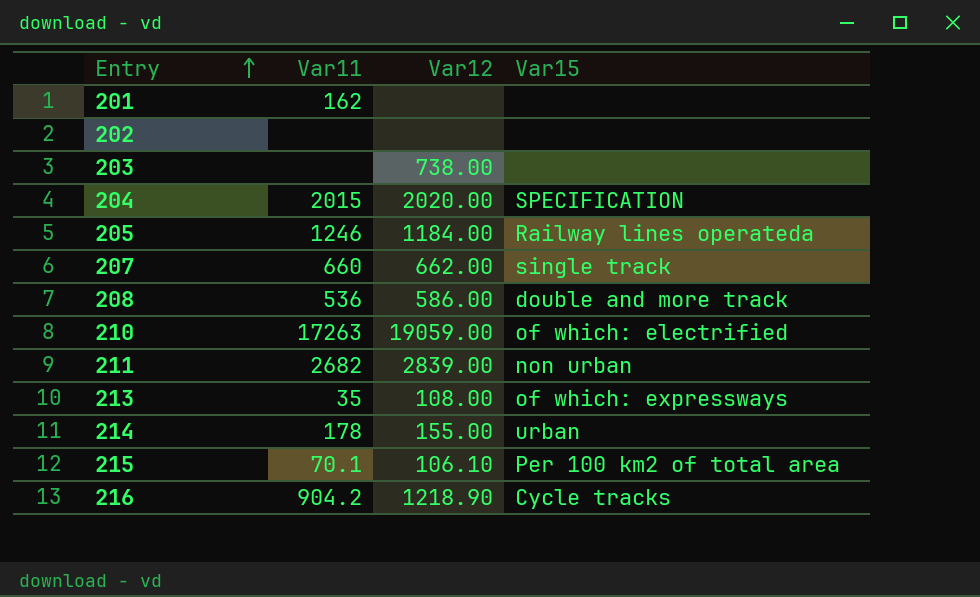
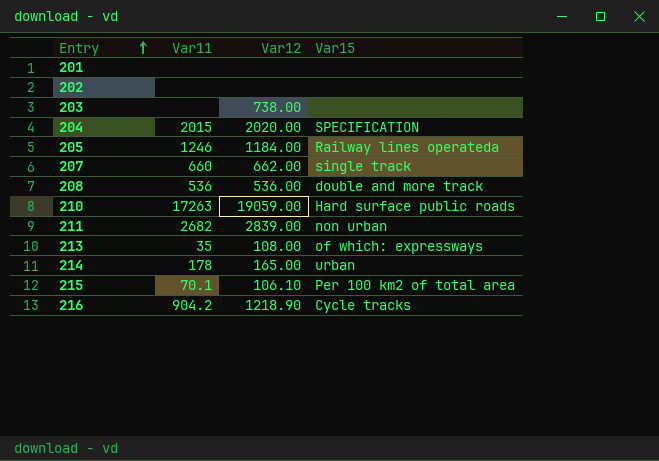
201 | Var11: 162 -> none
208 | Var12: 586.00 -> 536.00
210 | Var15: of which: electrified -> Hard surface public roads
214 | Var12: 155.00 -> 165.00

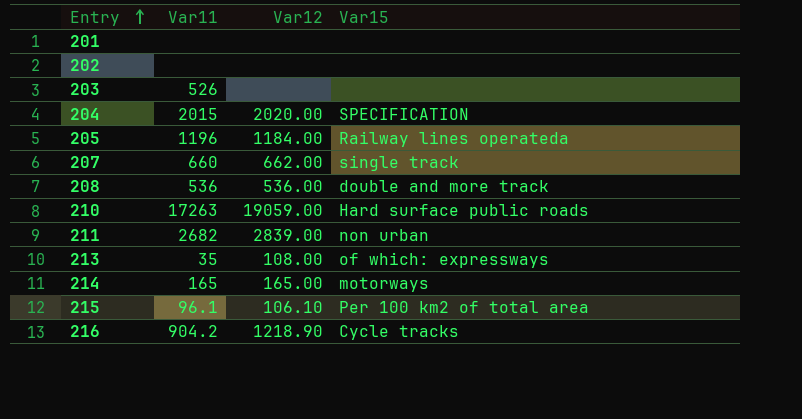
203 | Var11: none -> 526
203 | Var12: 738.00 -> none
205 | Var11: 1246 -> 1196
214 | Var11: 178 -> 165
214 | Var15: urban -> motorways
215 | Var11: 70.1 -> 96.1

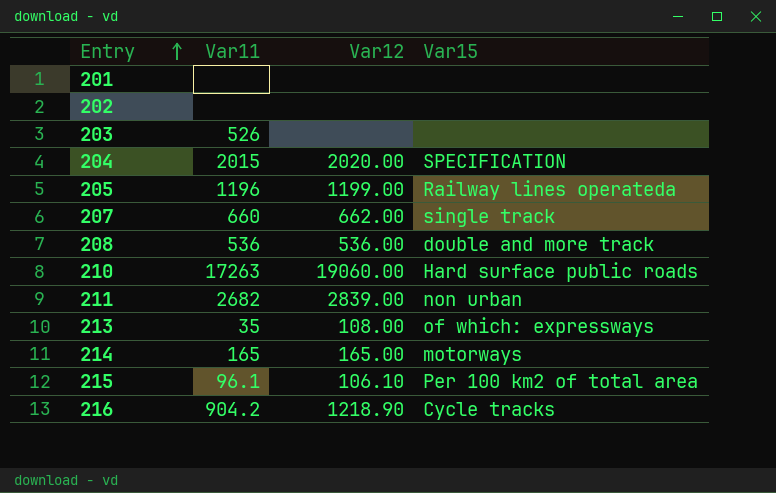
205 | Var12: 1184.00 -> 1199.00
210 | Var12: 19059.00 -> 19060.00

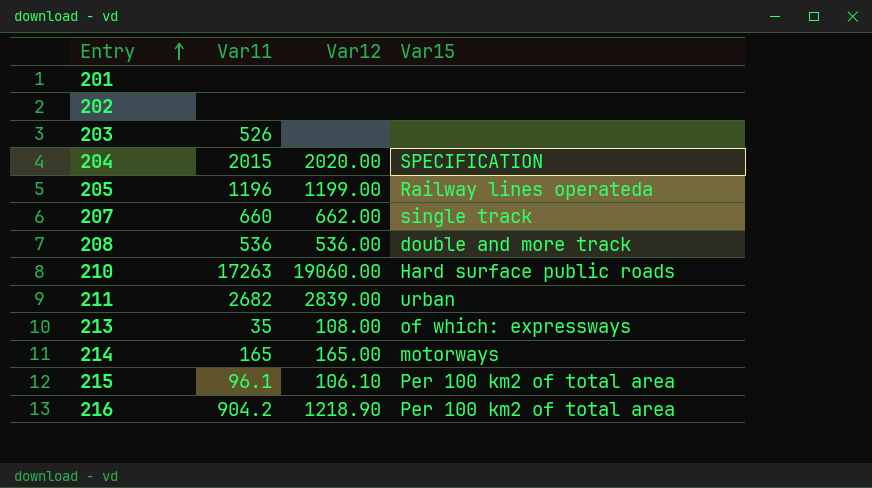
211 | Var15: non urban -> urban
216 | Var15: Cycle tracks -> Per 100 km2 of total area

